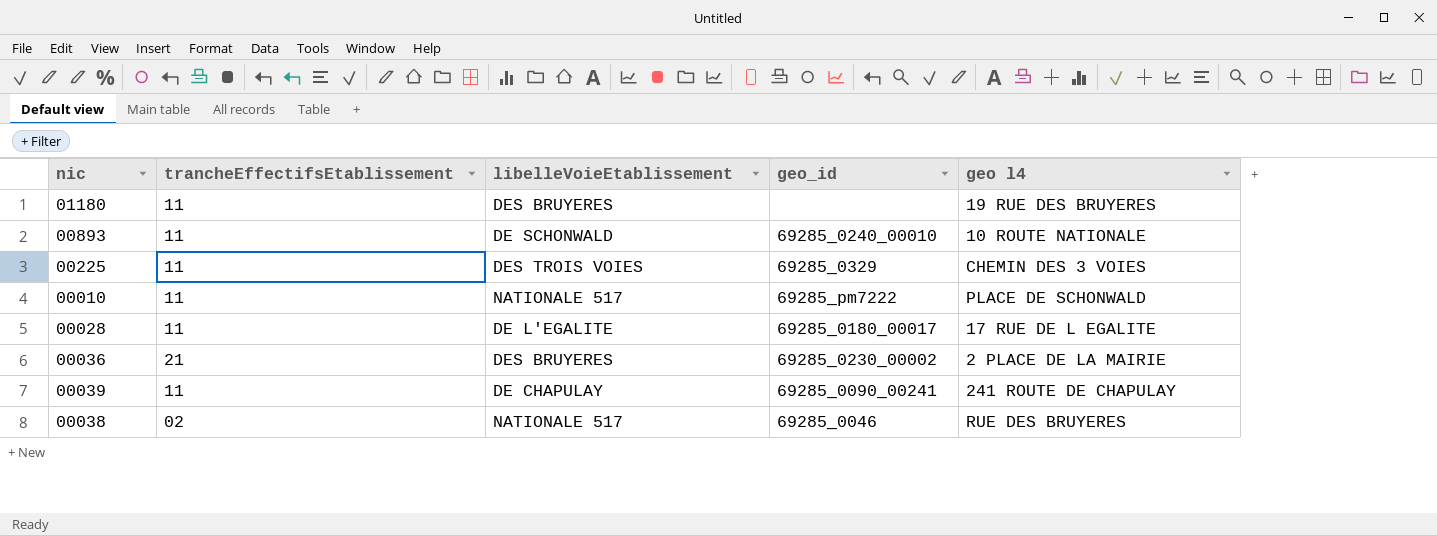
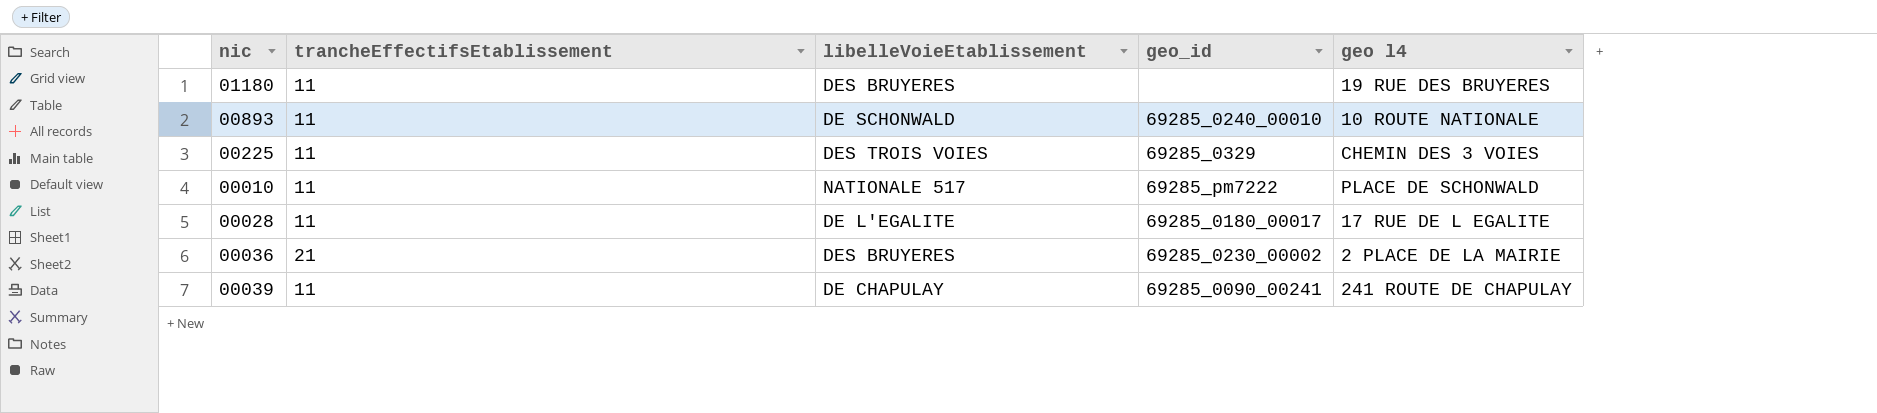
row 00038: 02 | NATIONALE 517 | 69285_0046 | RUE DES BRUYERES -> none

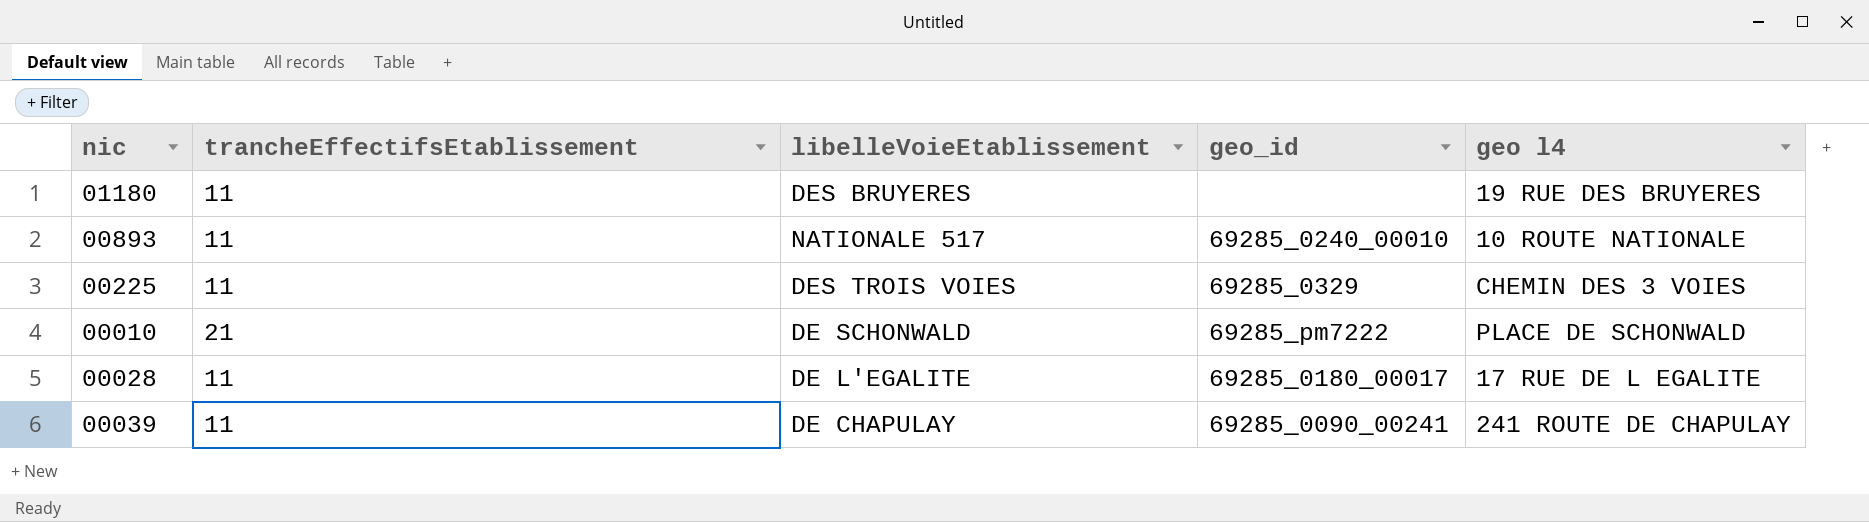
row 00036: 21 | DES BRUYERES | 69285_0230_00002 | 2 PLACE DE LA MAIRIE -> none
00893 | libelleVoieEtablissement: DE SCHONWALD -> NATIONALE 517
00010 | trancheEffectifsEtablissement: 11 -> 21
00010 | libelleVoieEtablissement: NATIONALE 517 -> DE SCHONWALD

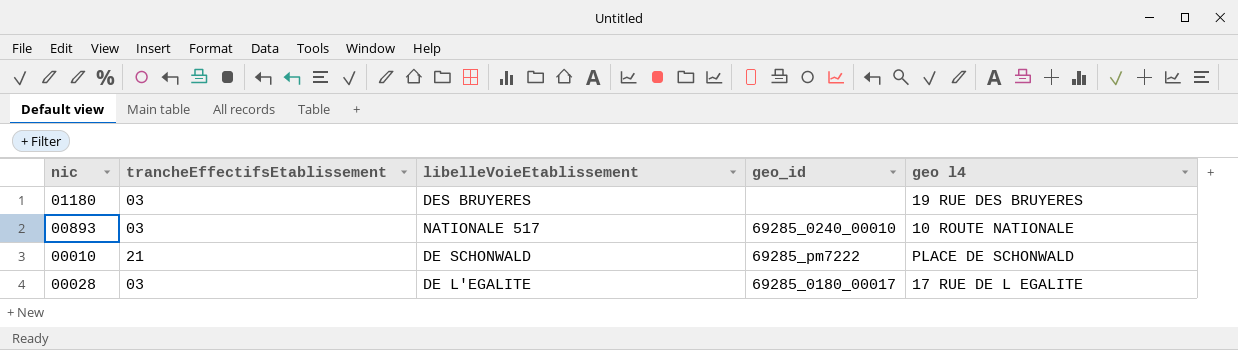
row 00225: 11 | DES TROIS VOIES | 69285_0329 | CHEMIN DES 3 VOIES -> none
row 00039: 11 | DE CHAPULAY | 69285_0090_00241 | 241 ROUTE DE CHAPULAY -> none
01180 | trancheEffectifsEtablissement: 11 -> 03
00893 | trancheEffectifsEtablissement: 11 -> 03
00028 | trancheEffectifsEtablissement: 11 -> 03

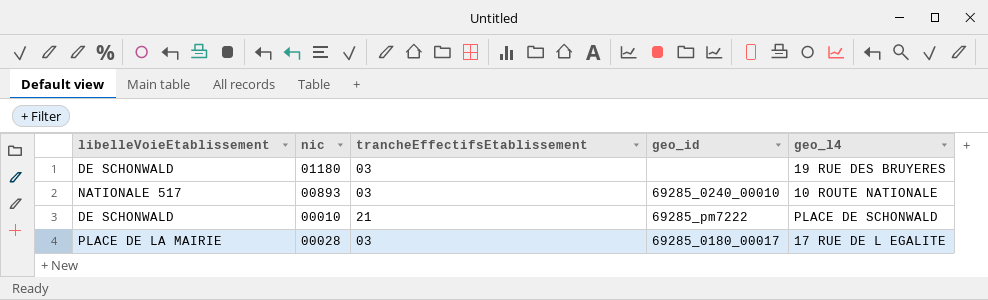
column libelleVoieEtablissement | position: 3 -> 1
column name: geo l4 -> geo_l4
01180 | libelleVoieEtablissement: DES BRUYERES -> DE SCHONWALD
00028 | libelleVoieEtablissement: DE L'EGALITE -> PLACE DE LA MAIRIE

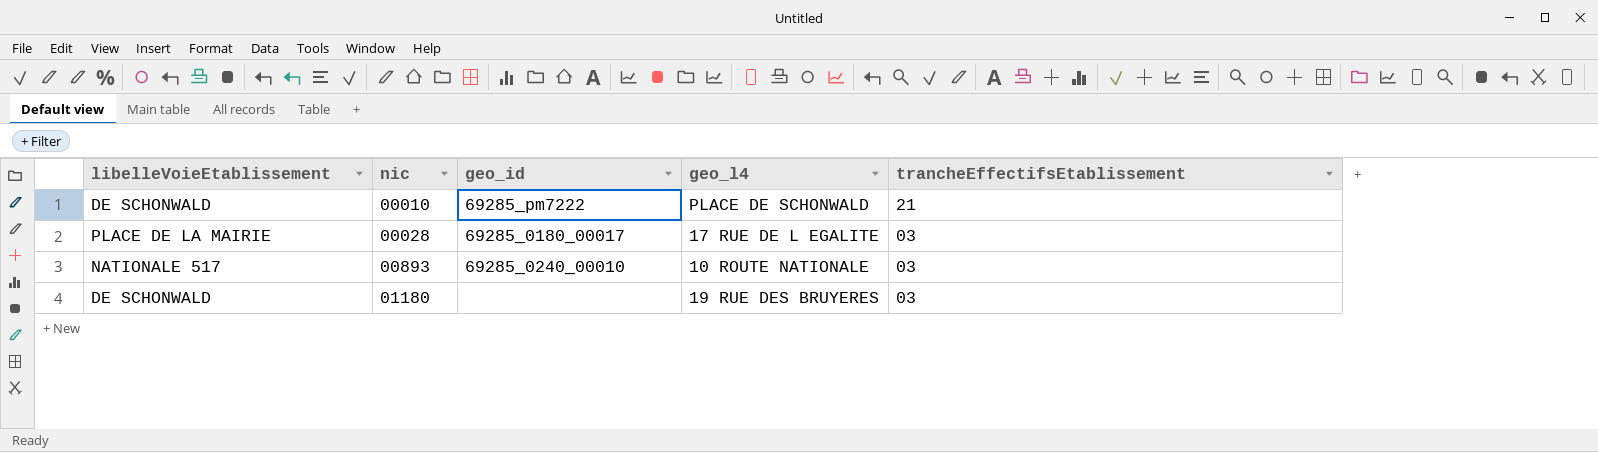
row order: none -> nic ascending
column trancheEffectifsEtablissement | position: 3 -> 5

